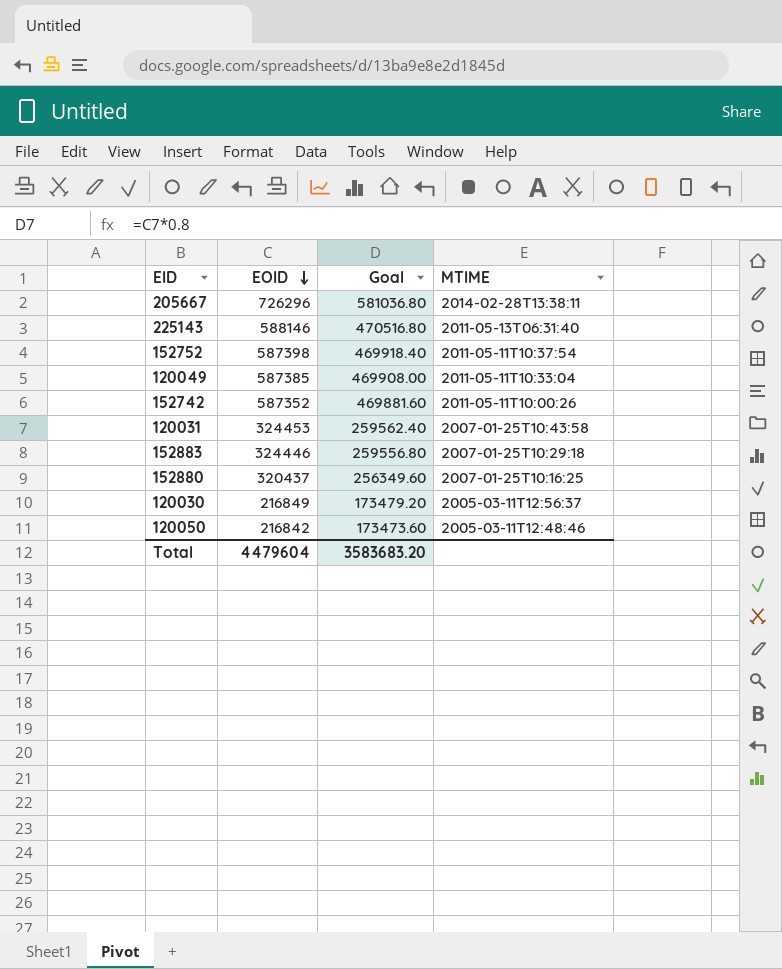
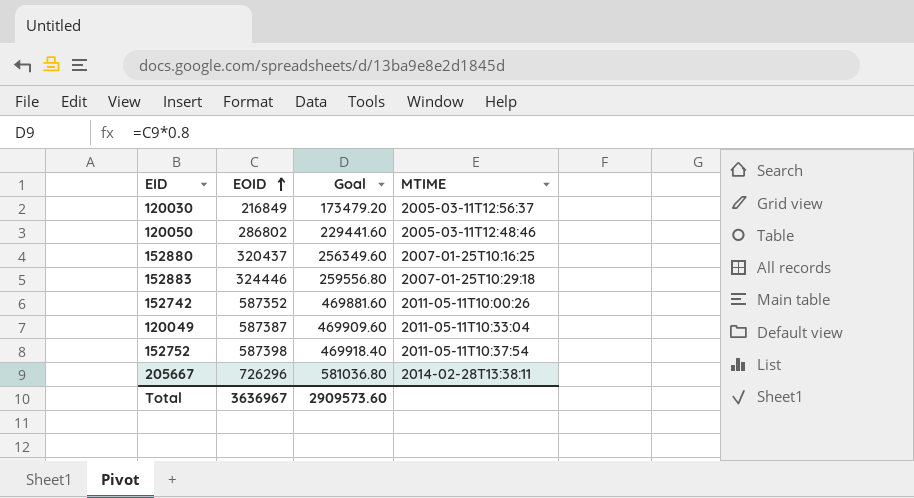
row order: EOID descending -> EOID ascending
row 225143: 588146 | 470516.80 | 2011-05-13T06:31:40 -> none
row 120031: 324453 | 259562.40 | 2007-01-25T10:43:58 -> none
120050 | EOID: 216842 -> 286802
120050 | Goal: 173473.60 -> 229441.60
120049 | EOID: 587385 -> 587387
120049 | Goal: 469908.00 -> 469909.60
Total | EOID: 4479604 -> 3636967
Total | Goal: 3583683.20 -> 2909573.60

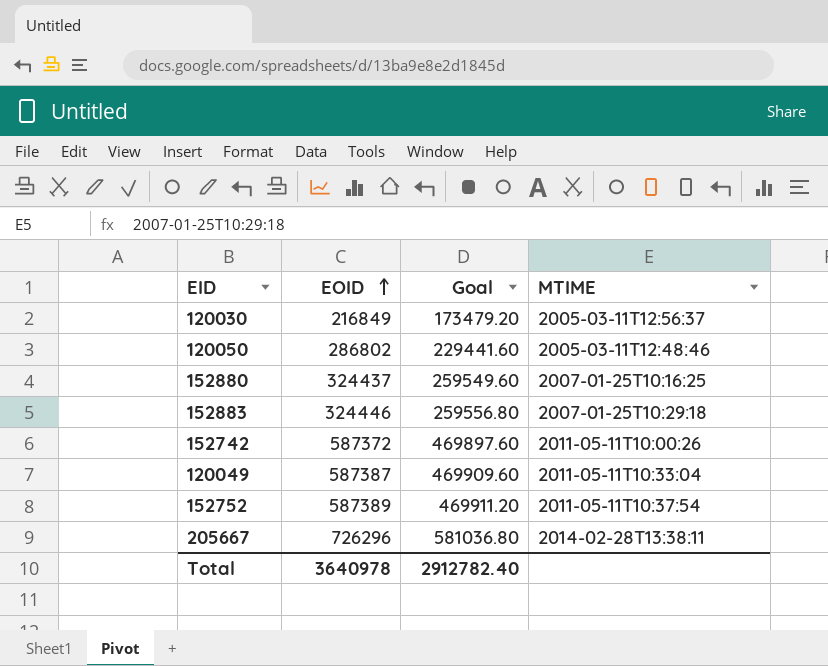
152880 | EOID: 320437 -> 324437
152880 | Goal: 256349.60 -> 259549.60
152742 | EOID: 587352 -> 587372
152742 | Goal: 469881.60 -> 469897.60
152752 | EOID: 587398 -> 587389
152752 | Goal: 469918.40 -> 469911.20
Total | EOID: 3636967 -> 3640978
Total | Goal: 2909573.60 -> 2912782.40

